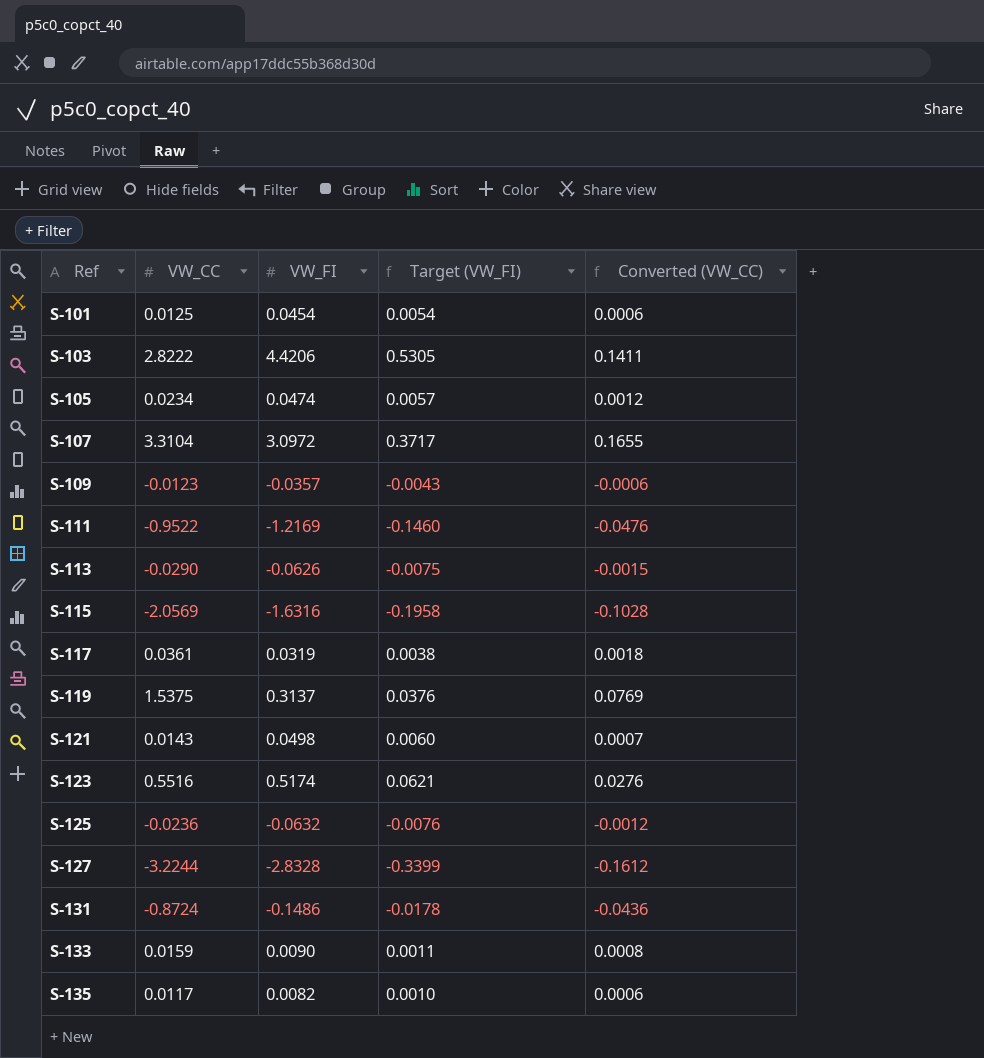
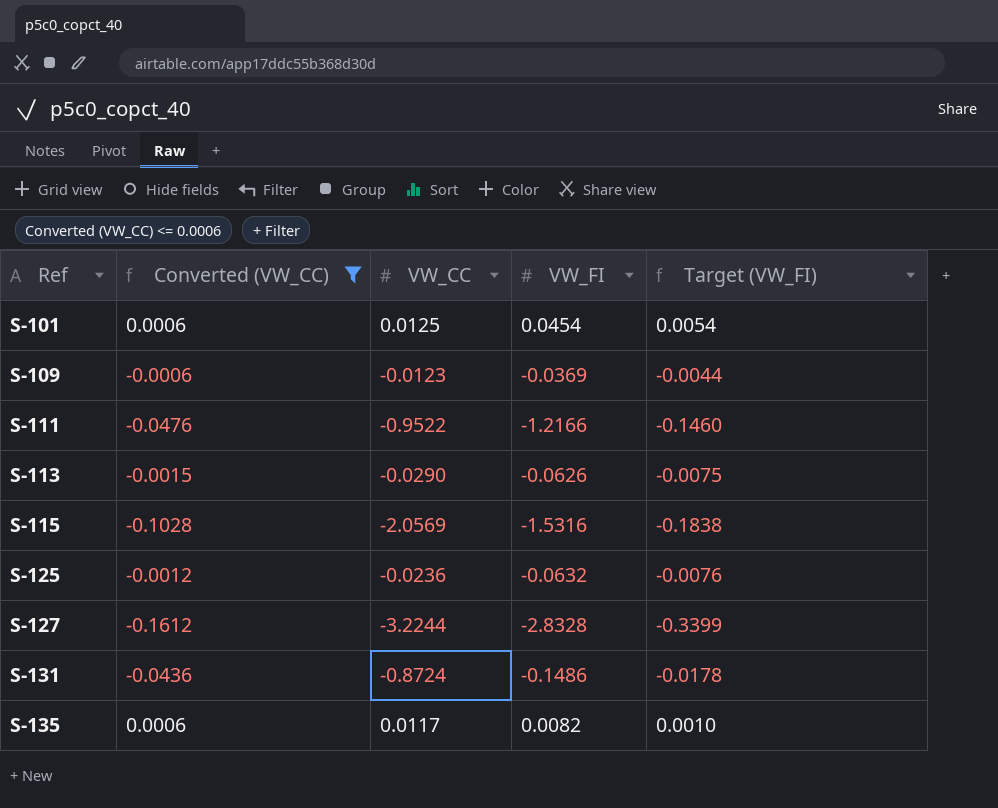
filter: none -> Converted (VW_CC) <= 0.0006
column Converted (VW_CC) | position: 5 -> 2
S-109 | VW_FI: -0.0357 -> -0.0369
S-109 | Target (VW_FI): -0.0043 -> -0.0044
S-111 | VW_FI: -1.2169 -> -1.2166
S-115 | VW_FI: -1.6316 -> -1.5316
S-115 | Target (VW_FI): -0.1958 -> -0.1838

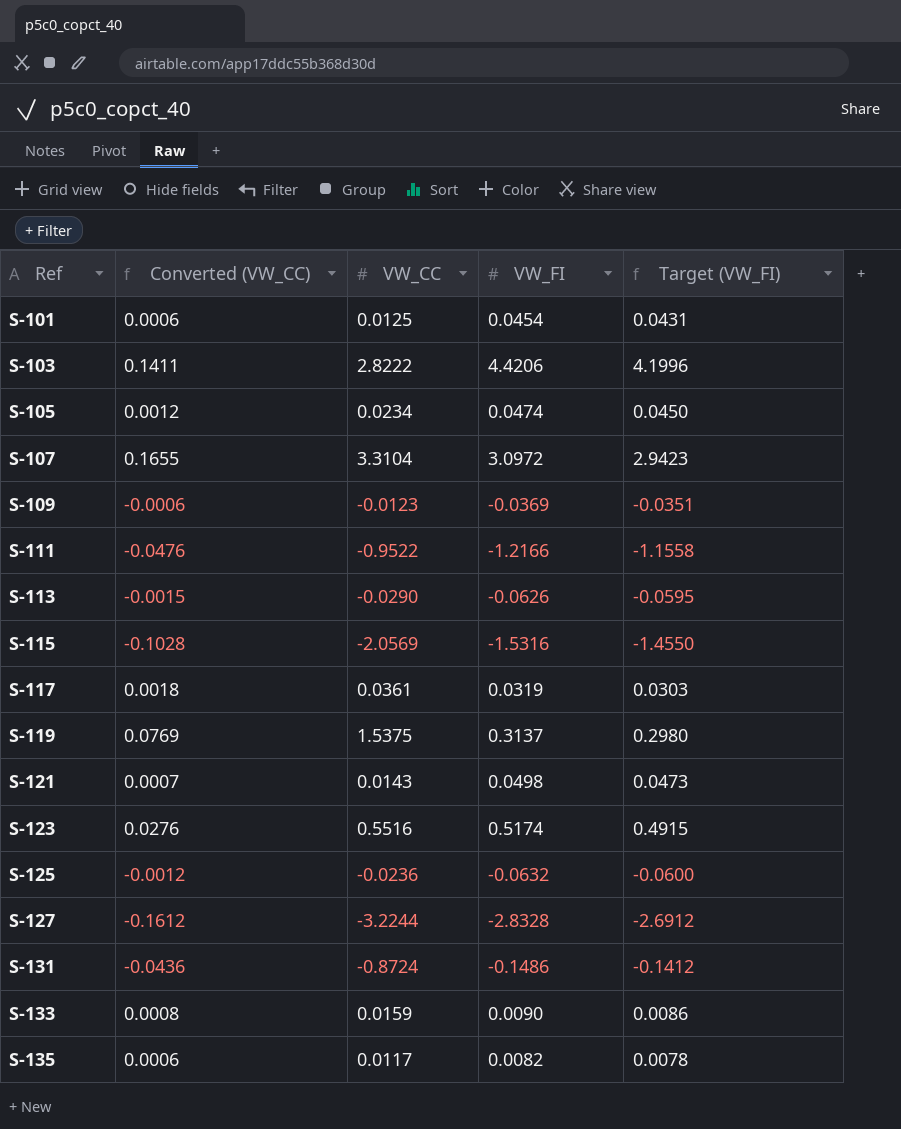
filter: Converted (VW_CC) <= 0.0006 -> none
column Target (VW_FI) | formula: [VW_FI] * 0.12 -> [VW_FI] * 0.95

